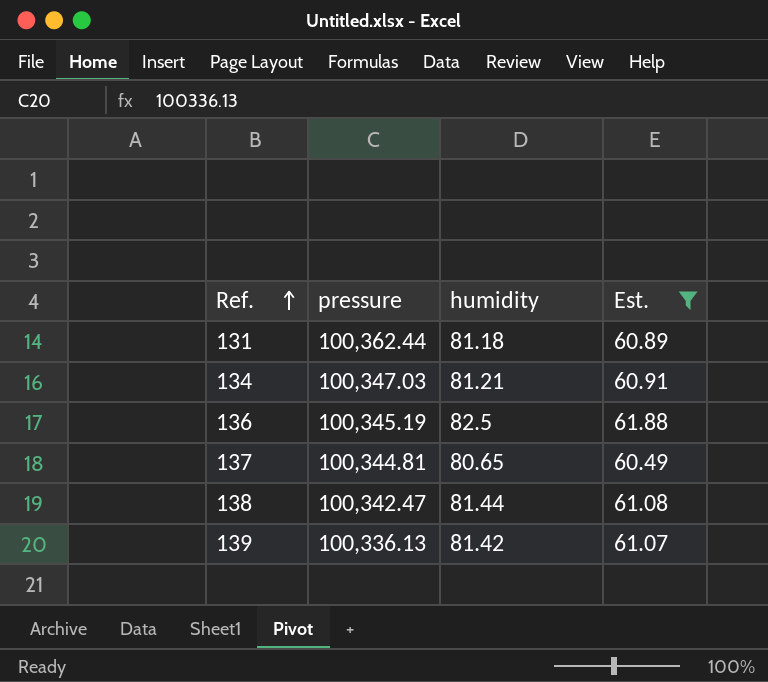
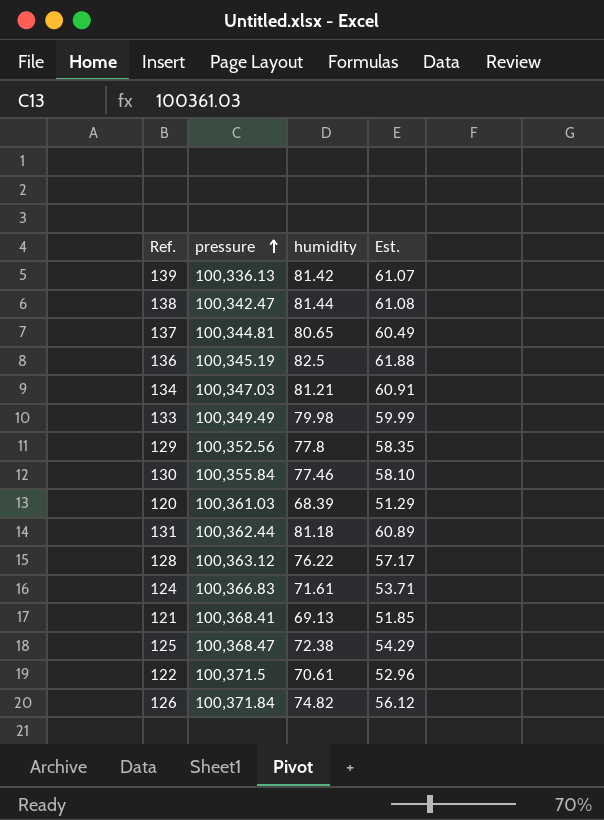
filter: Est. >= 60.49 -> none
row order: Ref. ascending -> pressure ascending

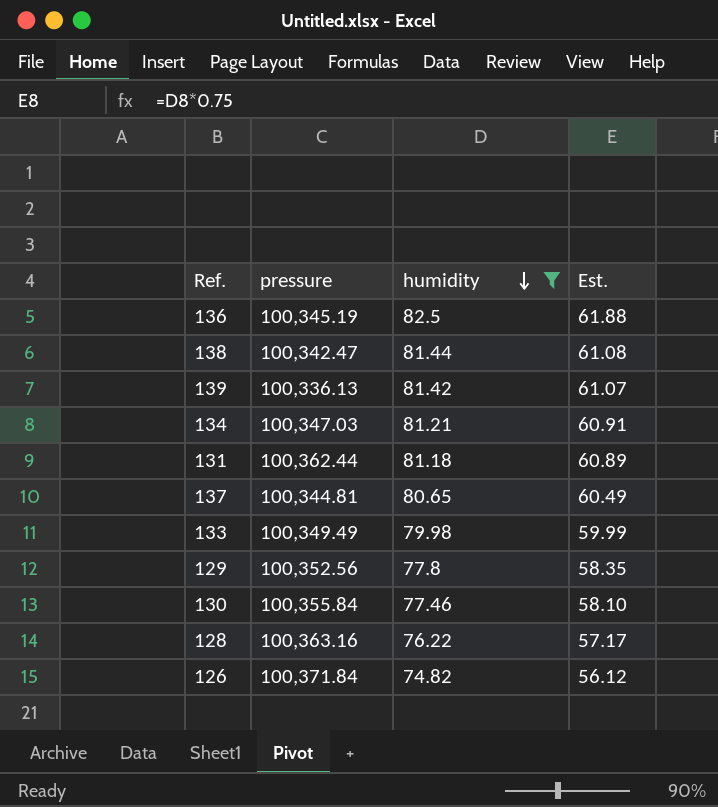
filter: none -> humidity >= 74.82
row order: pressure ascending -> humidity descending
128 | pressure: 100,363.12 -> 100,363.16

